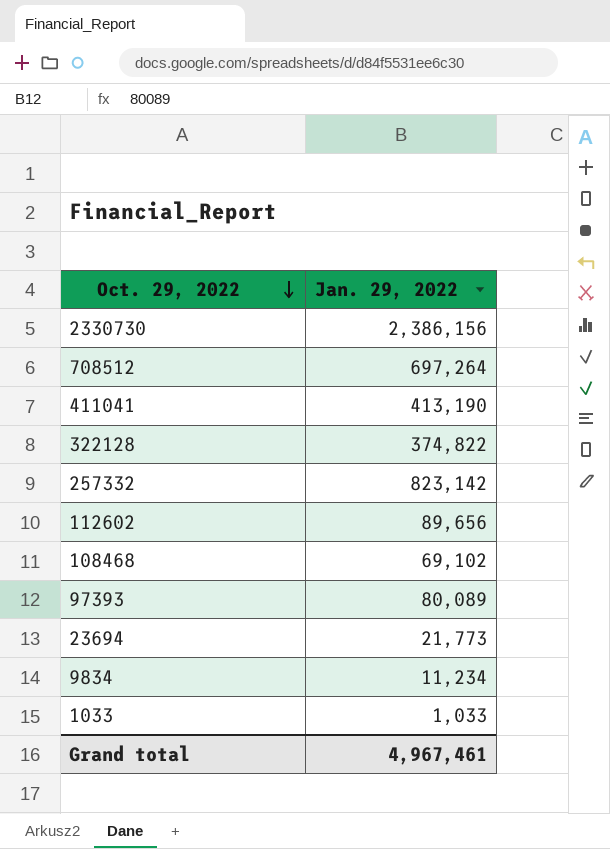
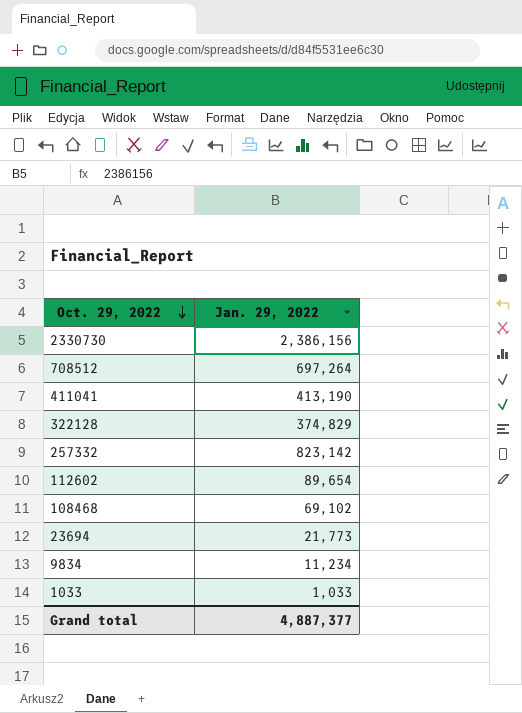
row 97393: 80,089 -> none
322128 | Jan. 29, 2022: 374,822 -> 374,829
112602 | Jan. 29, 2022: 89,656 -> 89,654
Grand total | Jan. 29, 2022: 4,967,461 -> 4,887,377

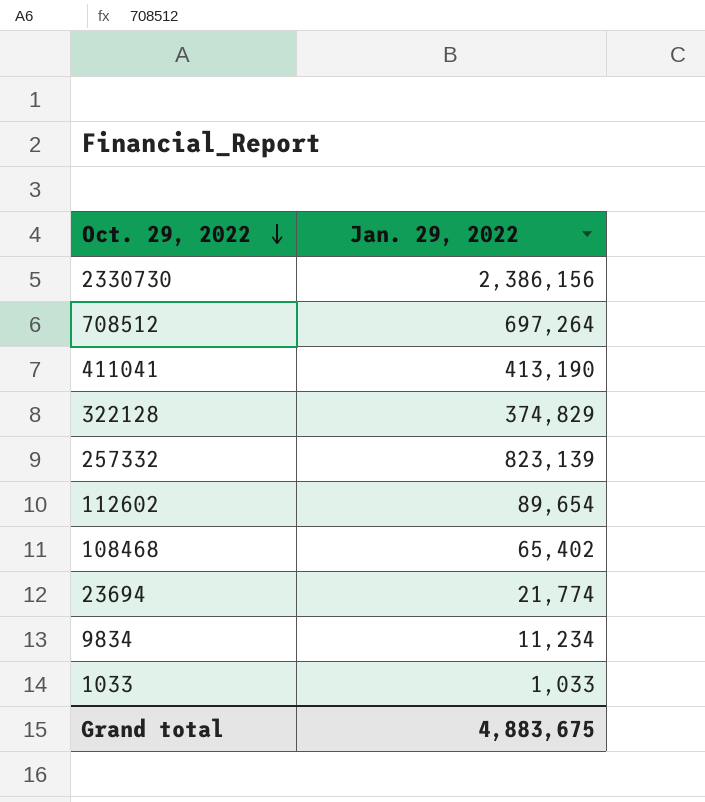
257332 | Jan. 29, 2022: 823,142 -> 823,139
108468 | Jan. 29, 2022: 69,102 -> 65,402
23694 | Jan. 29, 2022: 21,773 -> 21,774
Grand total | Jan. 29, 2022: 4,887,377 -> 4,883,675

